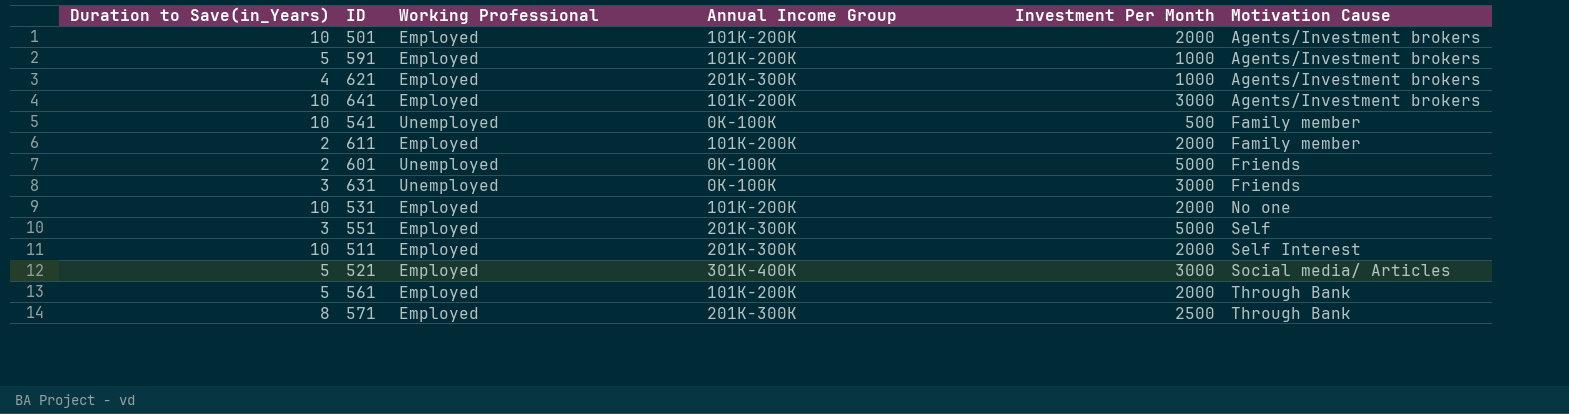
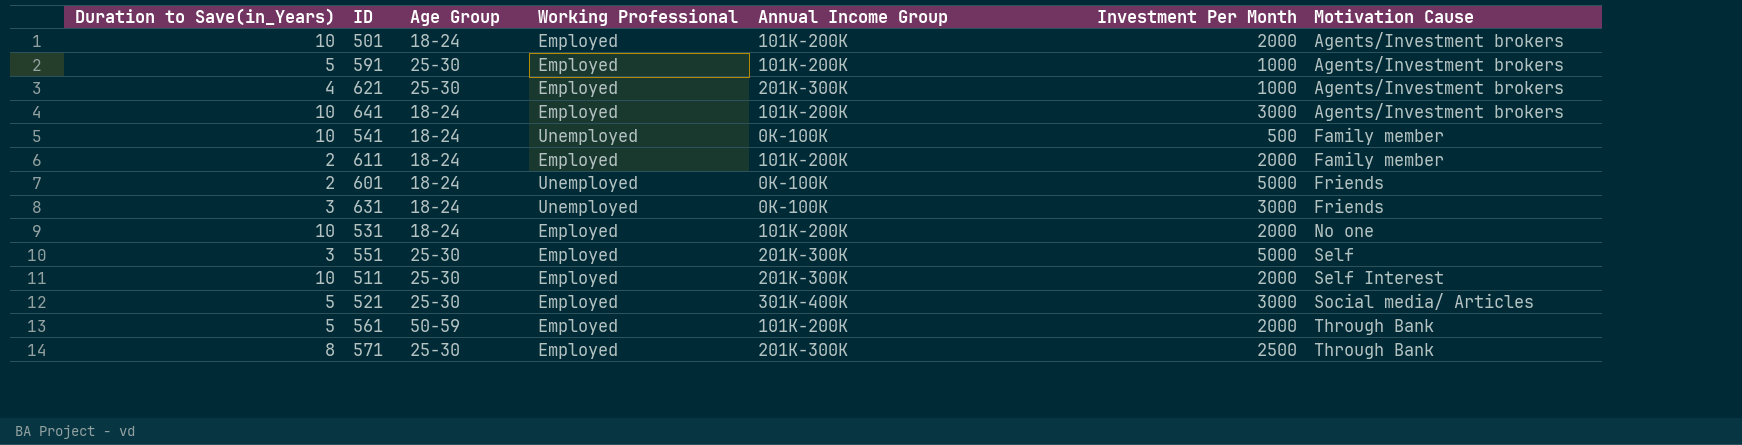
column Age Group | position: none -> 3

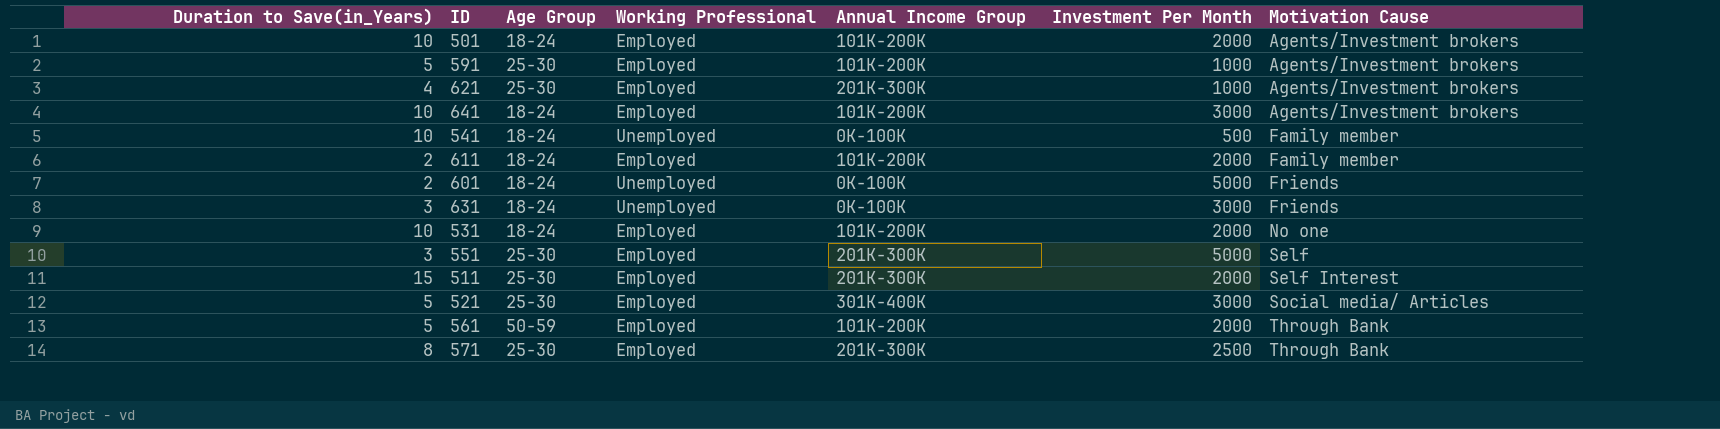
511 | Duration to Save(in_Years): 10 -> 15

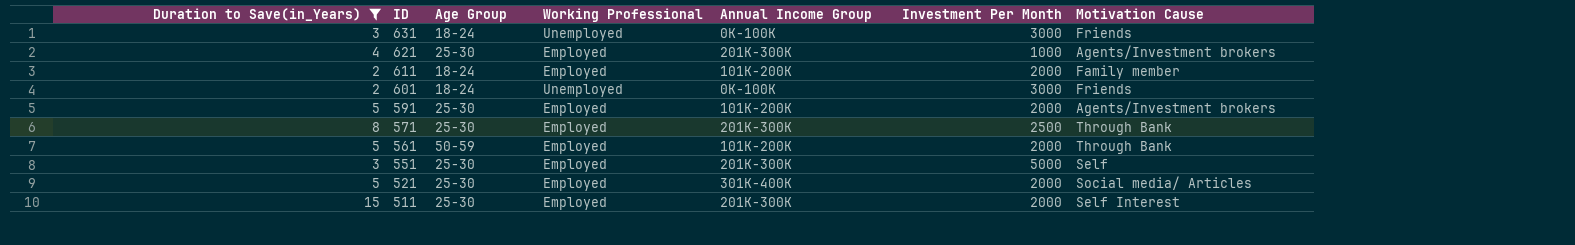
filter: none -> Duration to Save(in_Years) != 10
row order: Motivation Cause ascending -> ID descending
601 | Investment Per Month: 5000 -> 3000
591 | Investment Per Month: 1000 -> 2000
521 | Investment Per Month: 3000 -> 2000

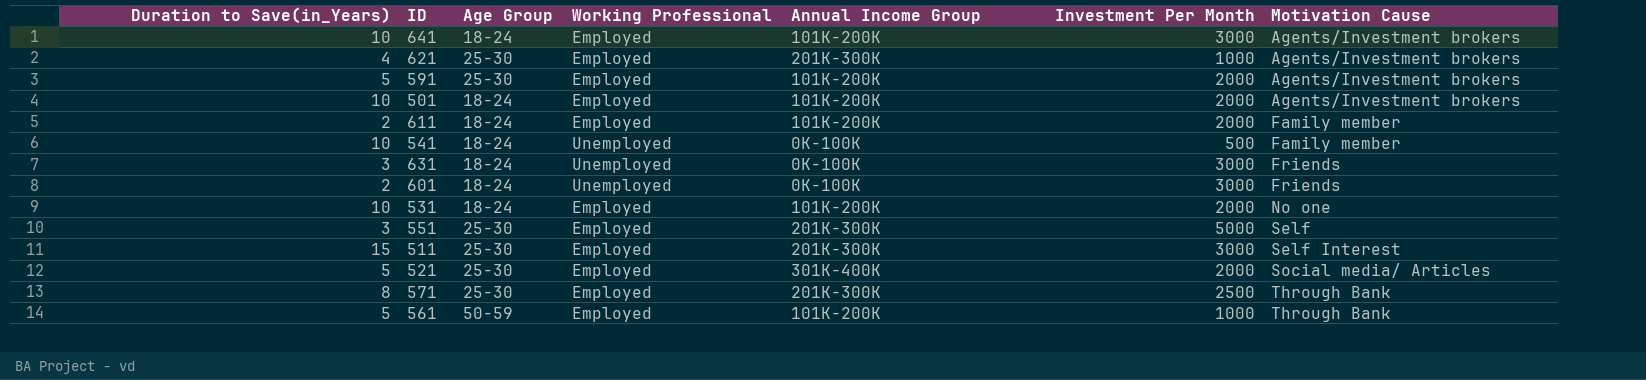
filter: Duration to Save(in_Years) != 10 -> none
row order: ID descending -> Motivation Cause ascending
511 | Investment Per Month: 2000 -> 3000
561 | Investment Per Month: 2000 -> 1000

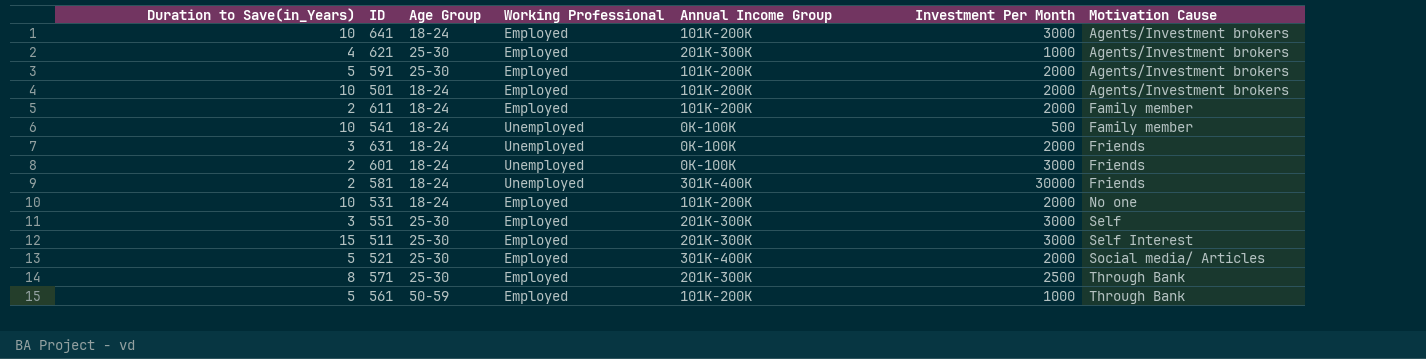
631 | Investment Per Month: 3000 -> 2000
row 581: none -> 2 | 18-24 | Unemployed | 301K-400K | 30000 | Friends
551 | Investment Per Month: 5000 -> 3000

